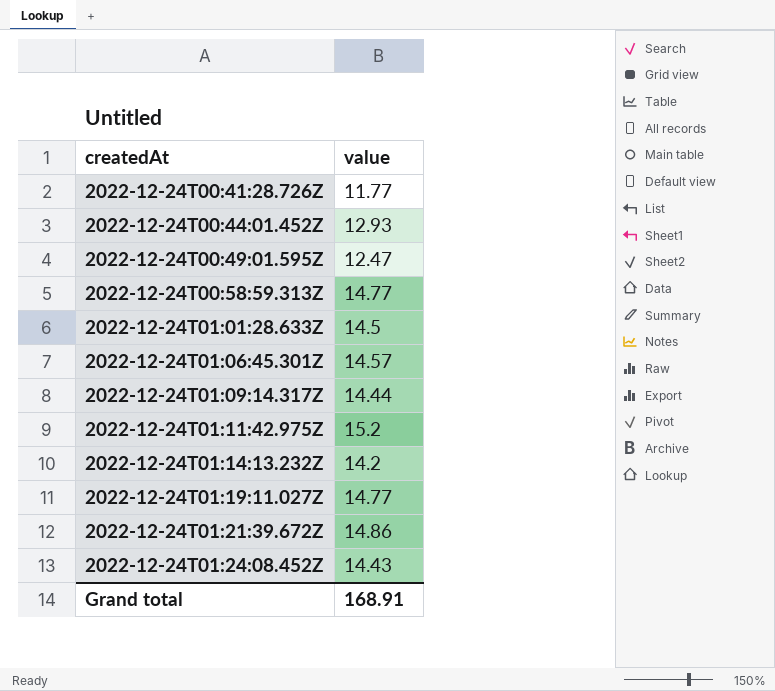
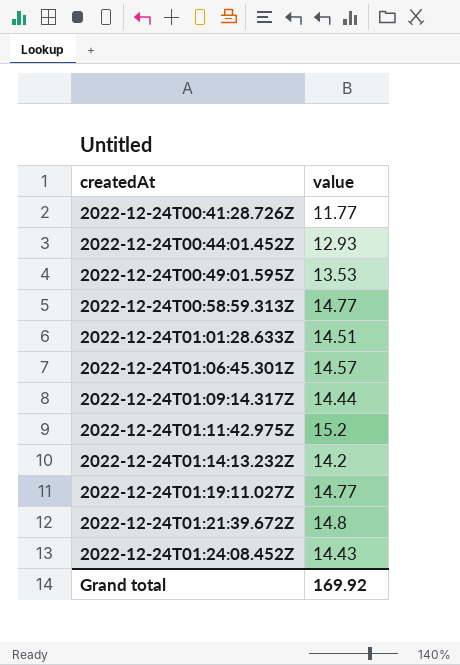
2022-12-24T00:49:01.595Z | value: 12.47 -> 13.53
2022-12-24T01:01:28.633Z | value: 14.5 -> 14.51
2022-12-24T01:21:39.672Z | value: 14.86 -> 14.8
Grand total | value: 168.91 -> 169.92

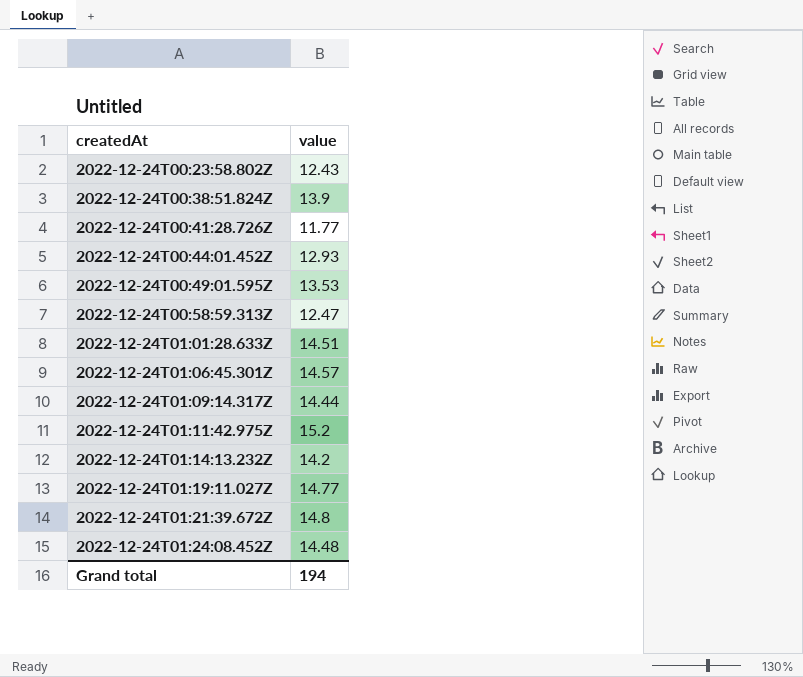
row 2022-12-24T00:23:58.802Z: none -> 12.43
row 2022-12-24T00:38:51.824Z: none -> 13.9
2022-12-24T00:58:59.313Z | value: 14.77 -> 12.47
2022-12-24T01:24:08.452Z | value: 14.43 -> 14.48
Grand total | value: 169.92 -> 194

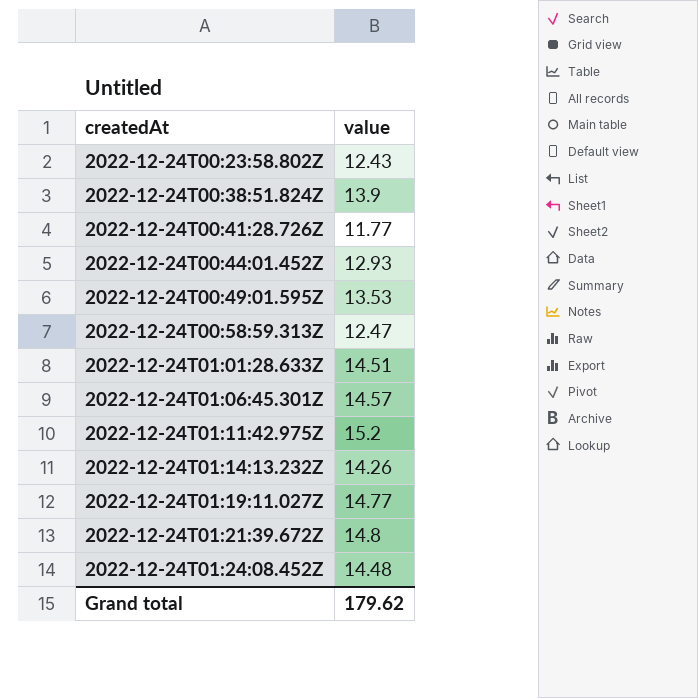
row 2022-12-24T01:09:14.317Z: 14.44 -> none
2022-12-24T01:14:13.232Z | value: 14.2 -> 14.26
Grand total | value: 194 -> 179.62

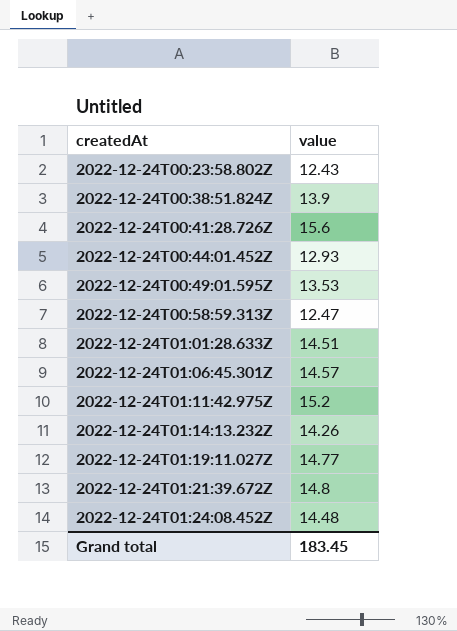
2022-12-24T00:41:28.726Z | value: 11.77 -> 15.6
Grand total | value: 179.62 -> 183.45

